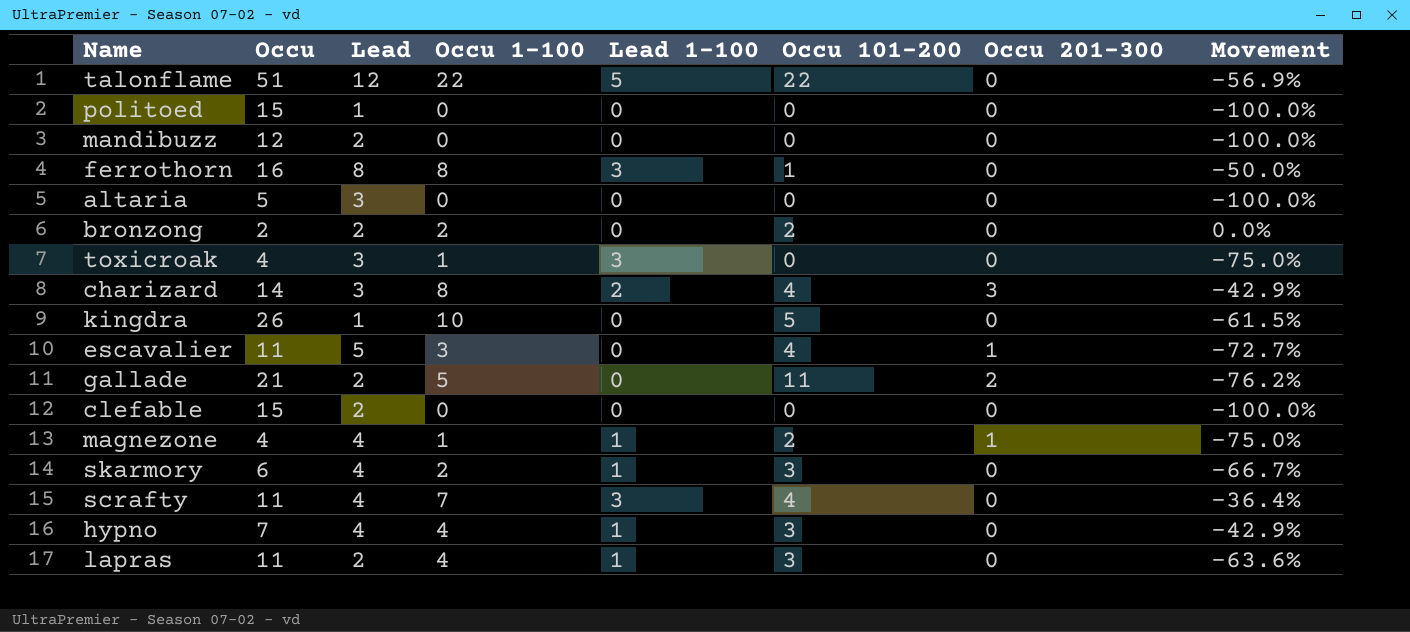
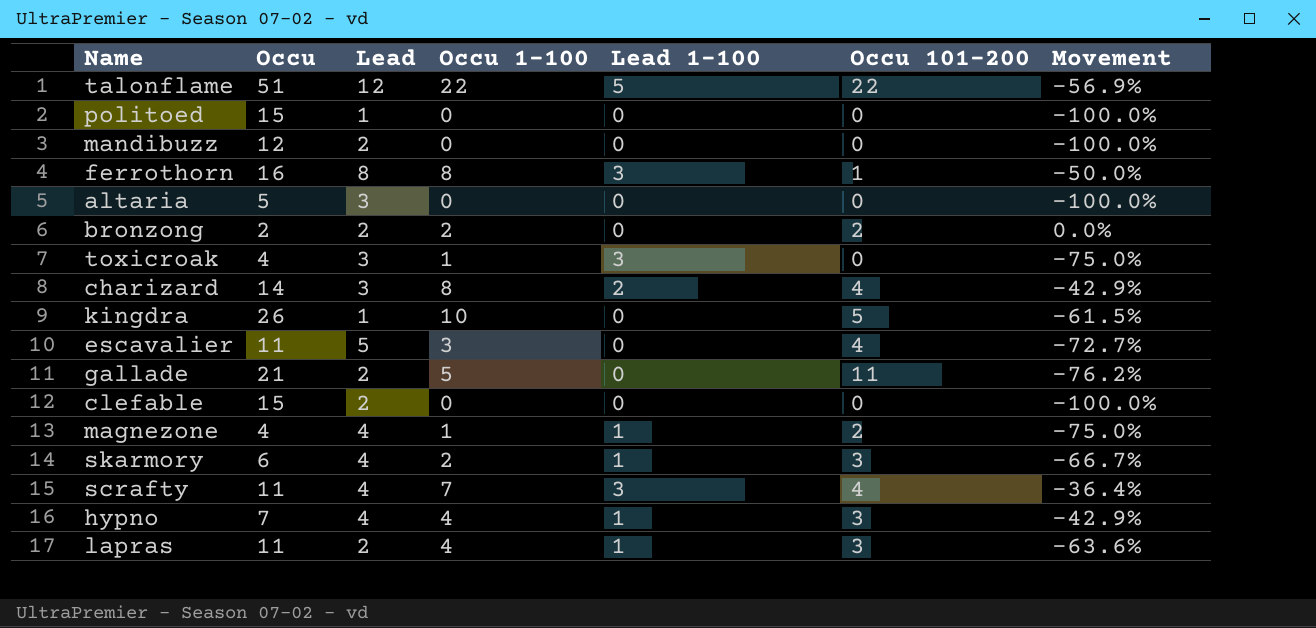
column Occu 201-300 | position: 7 -> none

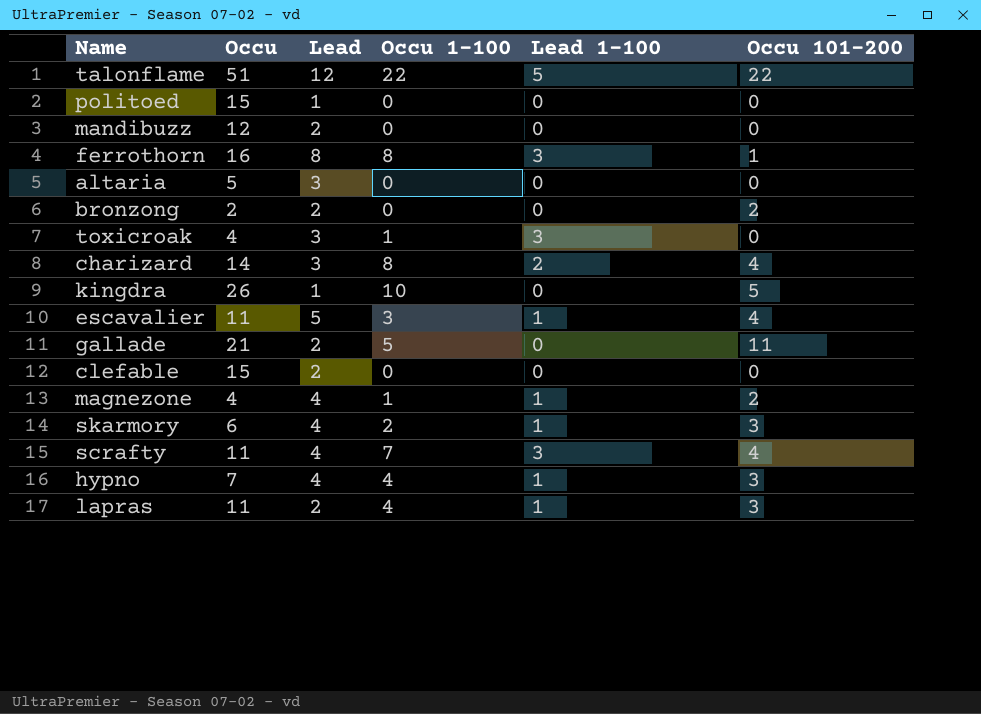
column Movement | formula: ([Occu 1-100] - [Occu]) / [Occu] -> none
bronzong | Occu 1-100: 2 -> 0
escavalier | Lead 1-100: 0 -> 1

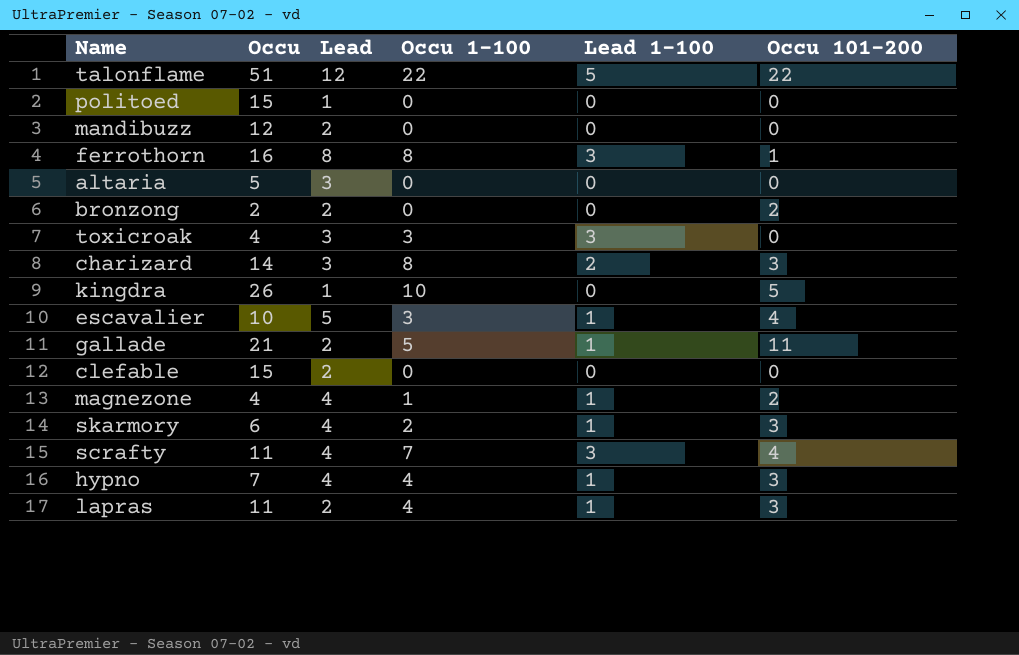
toxicroak | Occu 1-100: 1 -> 3
charizard | Occu 101-200: 4 -> 3
escavalier | Occu: 11 -> 10
gallade | Lead 1-100: 0 -> 1

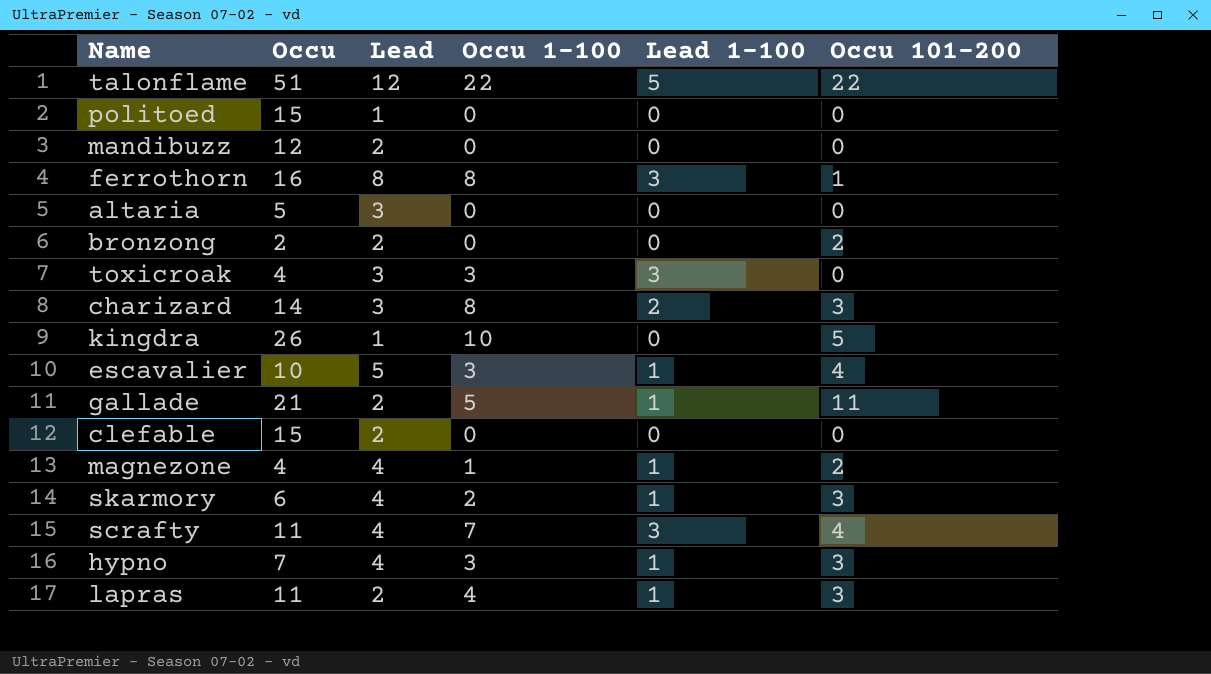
hypno | Occu 1-100: 4 -> 3

